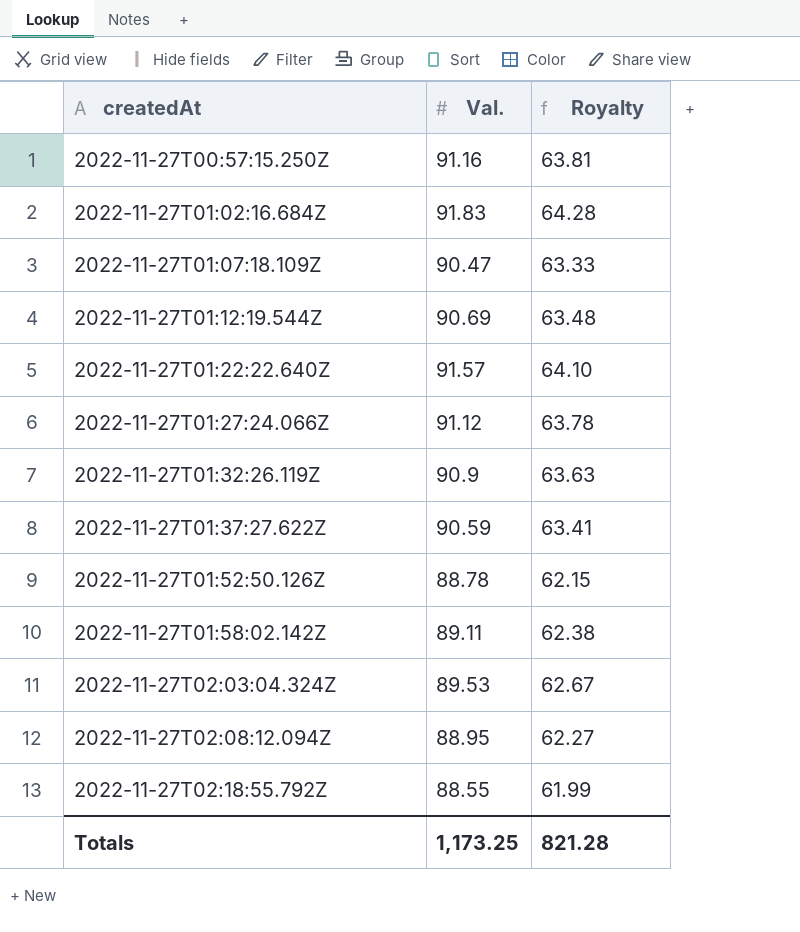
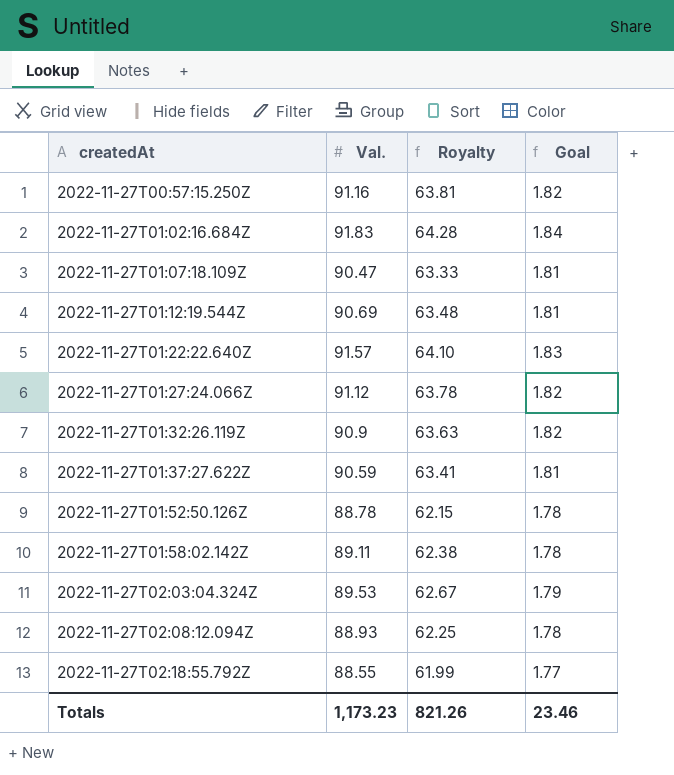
column Goal | formula: none -> [Val.] * 0.02
2022-11-27T02:08:12.094Z | Val.: 88.95 -> 88.93
2022-11-27T02:08:12.094Z | Royalty: 62.27 -> 62.25
Totals | Val.: 1,173.25 -> 1,173.23
Totals | Royalty: 821.28 -> 821.26

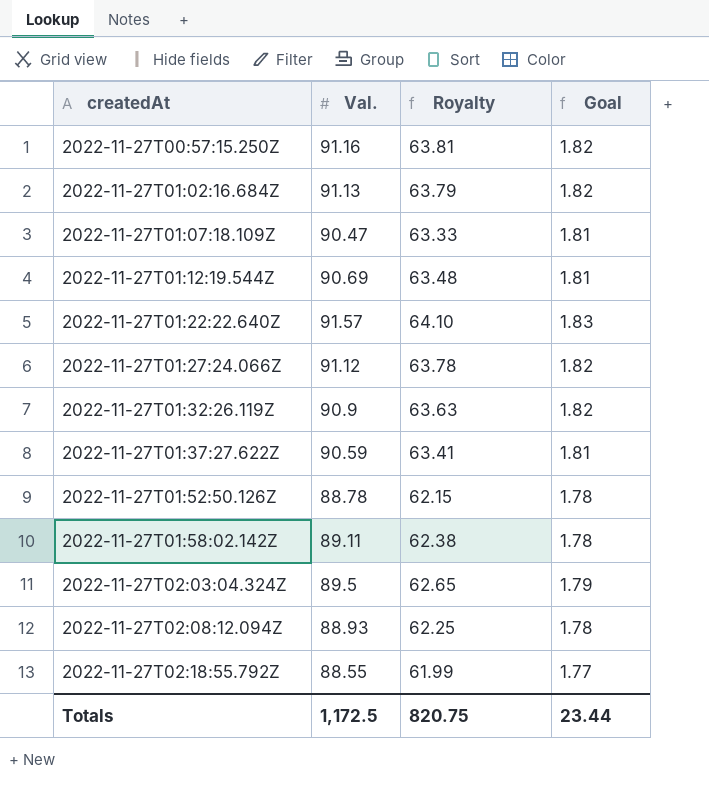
2022-11-27T01:02:16.684Z | Val.: 91.83 -> 91.13
2022-11-27T01:02:16.684Z | Royalty: 64.28 -> 63.79
2022-11-27T01:02:16.684Z | Goal: 1.84 -> 1.82
2022-11-27T02:03:04.324Z | Val.: 89.53 -> 89.5
2022-11-27T02:03:04.324Z | Royalty: 62.67 -> 62.65
Totals | Val.: 1,173.23 -> 1,172.5
Totals | Royalty: 821.26 -> 820.75
Totals | Goal: 23.46 -> 23.44

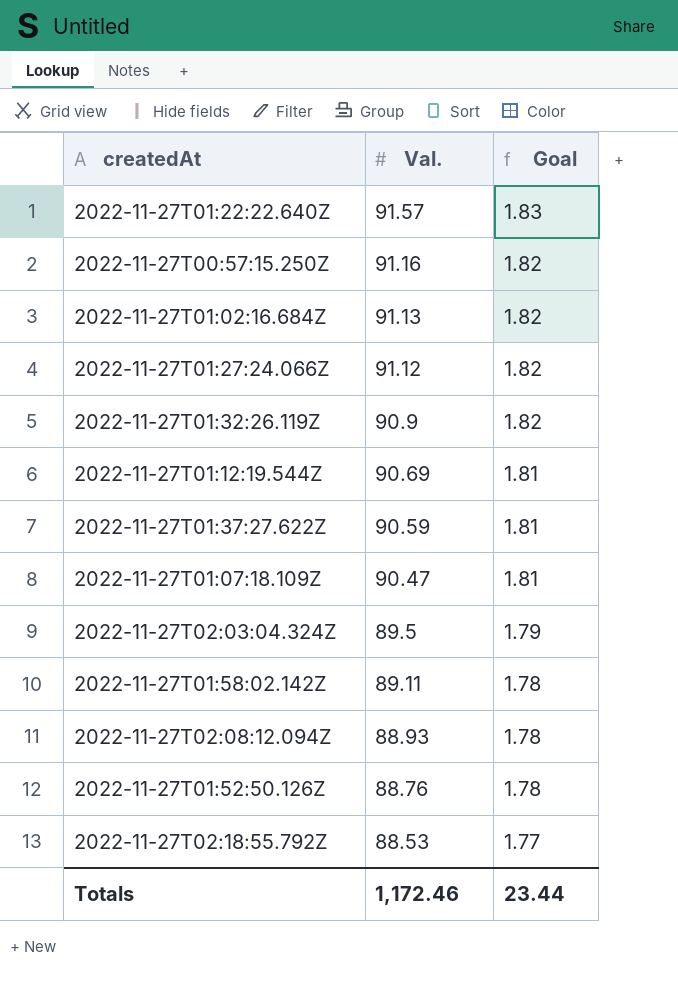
row order: createdAt ascending -> Val. descending
column Royalty | formula: [Val.] * 0.7 -> none
2022-11-27T01:52:50.126Z | Val.: 88.78 -> 88.76
2022-11-27T02:18:55.792Z | Val.: 88.55 -> 88.53
Totals | Val.: 1,172.5 -> 1,172.46

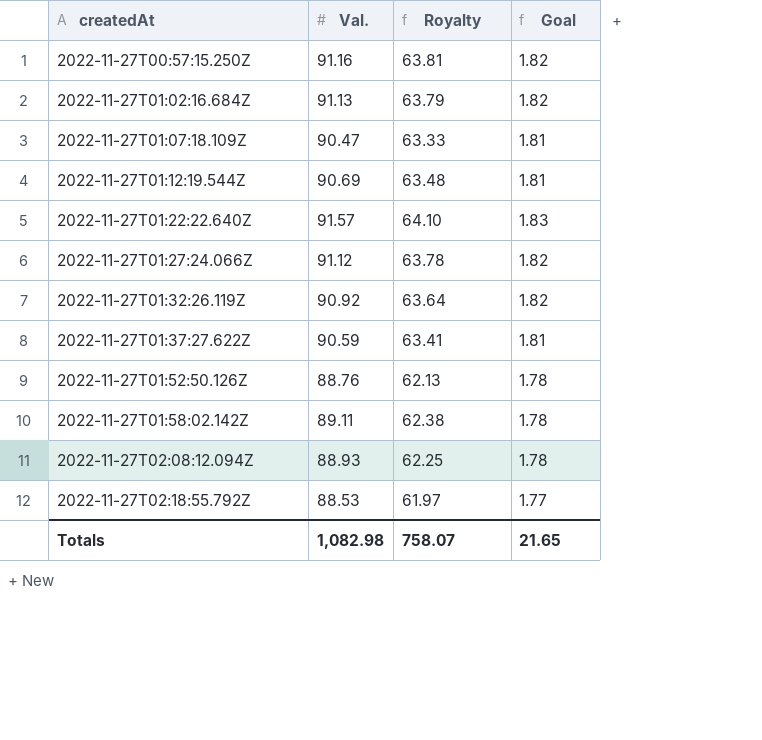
row order: Val. descending -> createdAt ascending
column Royalty | formula: none -> [Val.] * 0.7
row 2022-11-27T02:03:04.324Z: 89.5 | 1.79 -> none
2022-11-27T01:32:26.119Z | Val.: 90.9 -> 90.92
Totals | Val.: 1,172.46 -> 1,082.98
Totals | Goal: 23.44 -> 21.65

